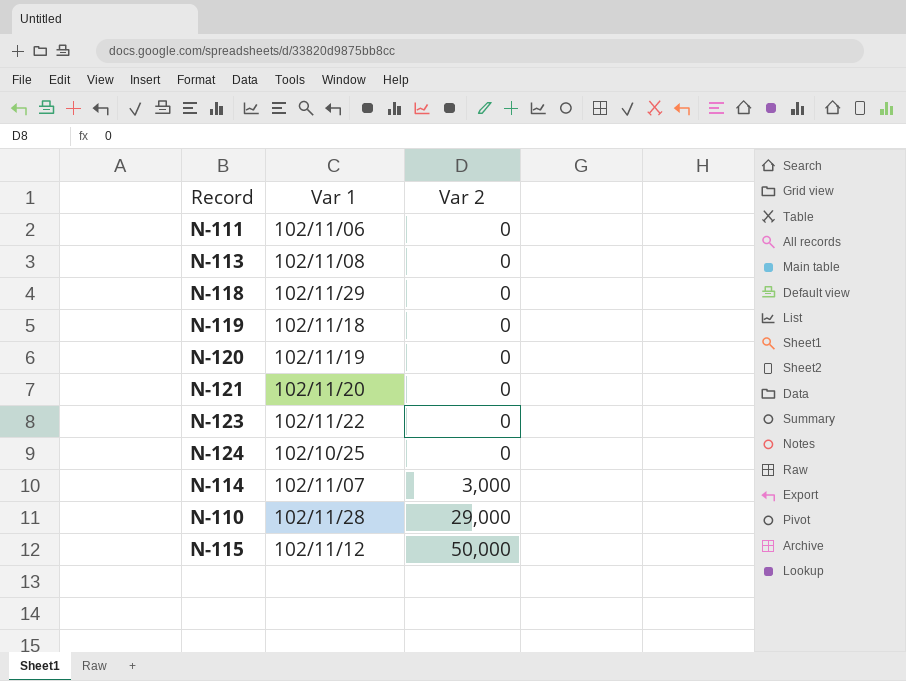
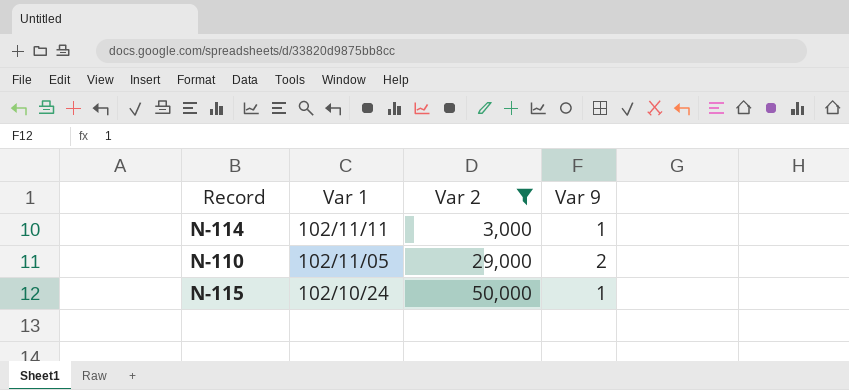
filter: none -> Var 2 != 0
column Var 9 | position: none -> 4
N-114 | Var 1: 102/11/07 -> 102/11/11
N-110 | Var 1: 102/11/28 -> 102/11/05
N-115 | Var 1: 102/11/12 -> 102/10/24

